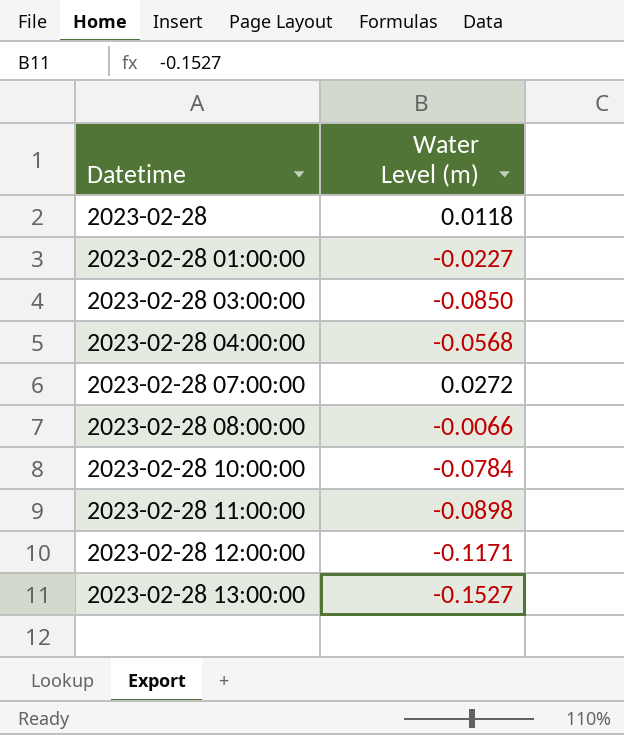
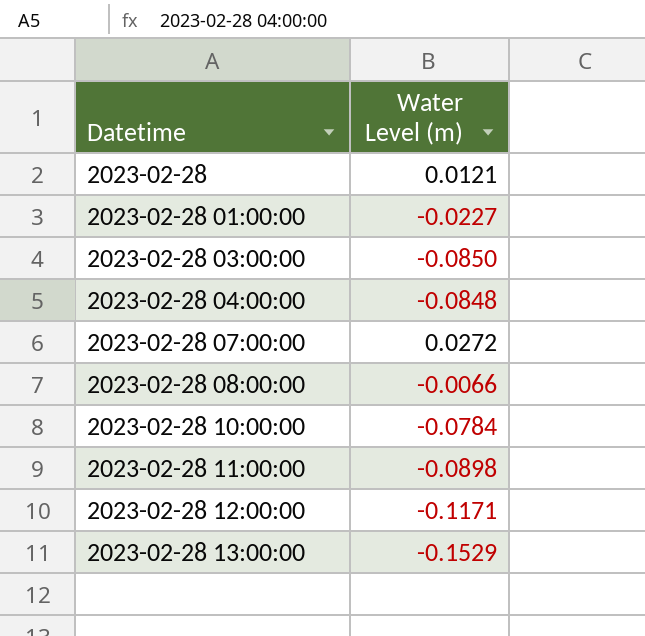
2023-02-28 | Water Level (m): 0.0118 -> 0.0121
2023-02-28 04:00:00 | Water Level (m): -0.0568 -> -0.0848
2023-02-28 13:00:00 | Water Level (m): -0.1527 -> -0.1529

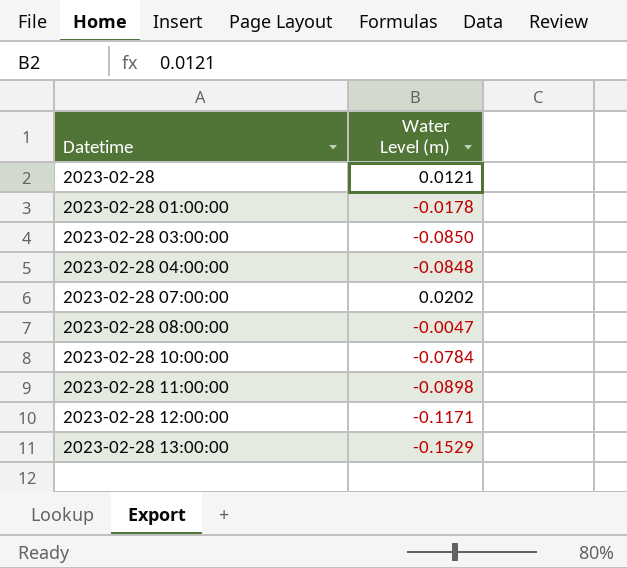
2023-02-28 01:00:00 | Water Level (m): -0.0227 -> -0.0178
2023-02-28 07:00:00 | Water Level (m): 0.0272 -> 0.0202
2023-02-28 08:00:00 | Water Level (m): -0.0066 -> -0.0047

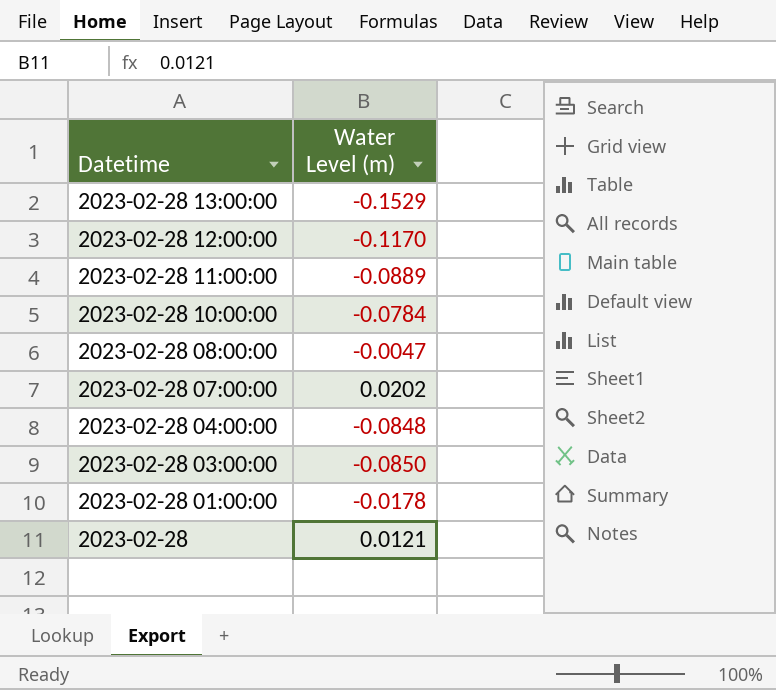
row order: Datetime ascending -> Datetime descending
2023-02-28 12:00:00 | Water Level (m): -0.1171 -> -0.1170
2023-02-28 11:00:00 | Water Level (m): -0.0898 -> -0.0889

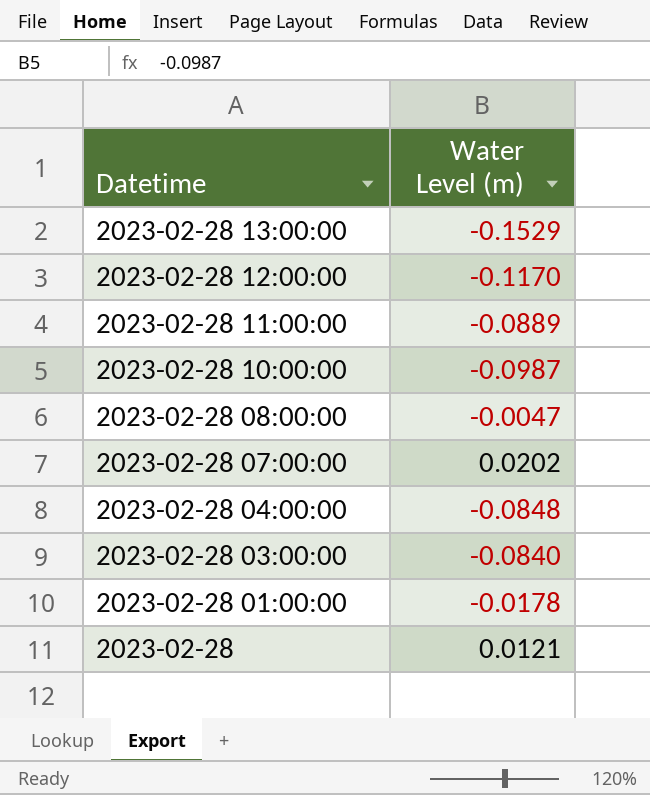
2023-02-28 10:00:00 | Water Level (m): -0.0784 -> -0.0987
2023-02-28 03:00:00 | Water Level (m): -0.0850 -> -0.0840

